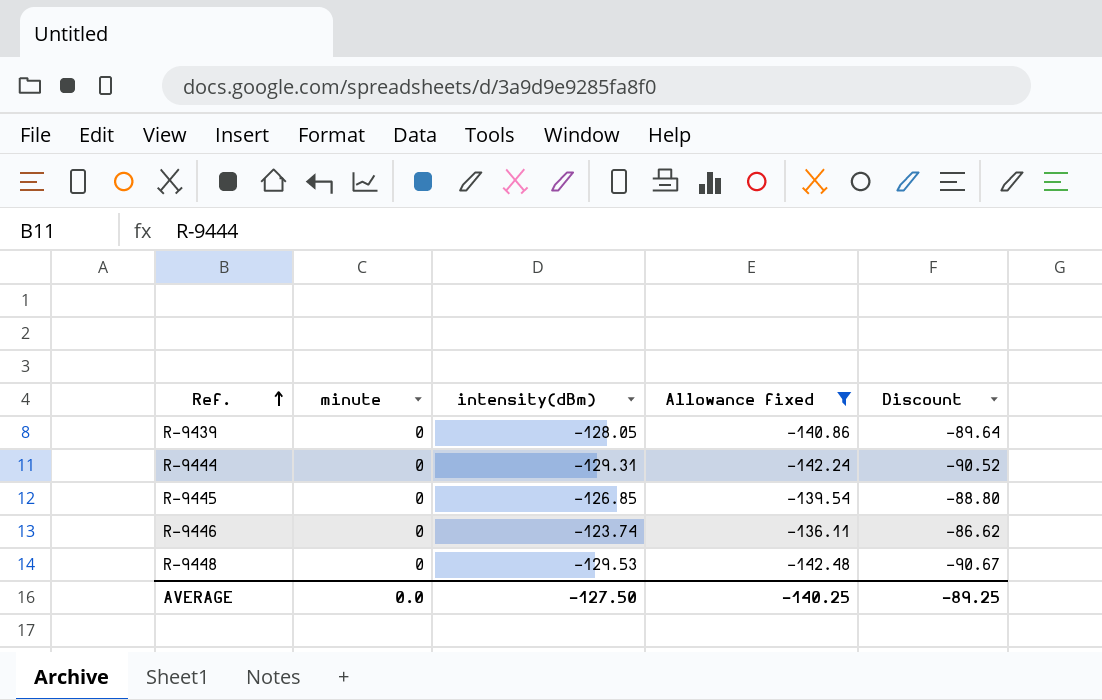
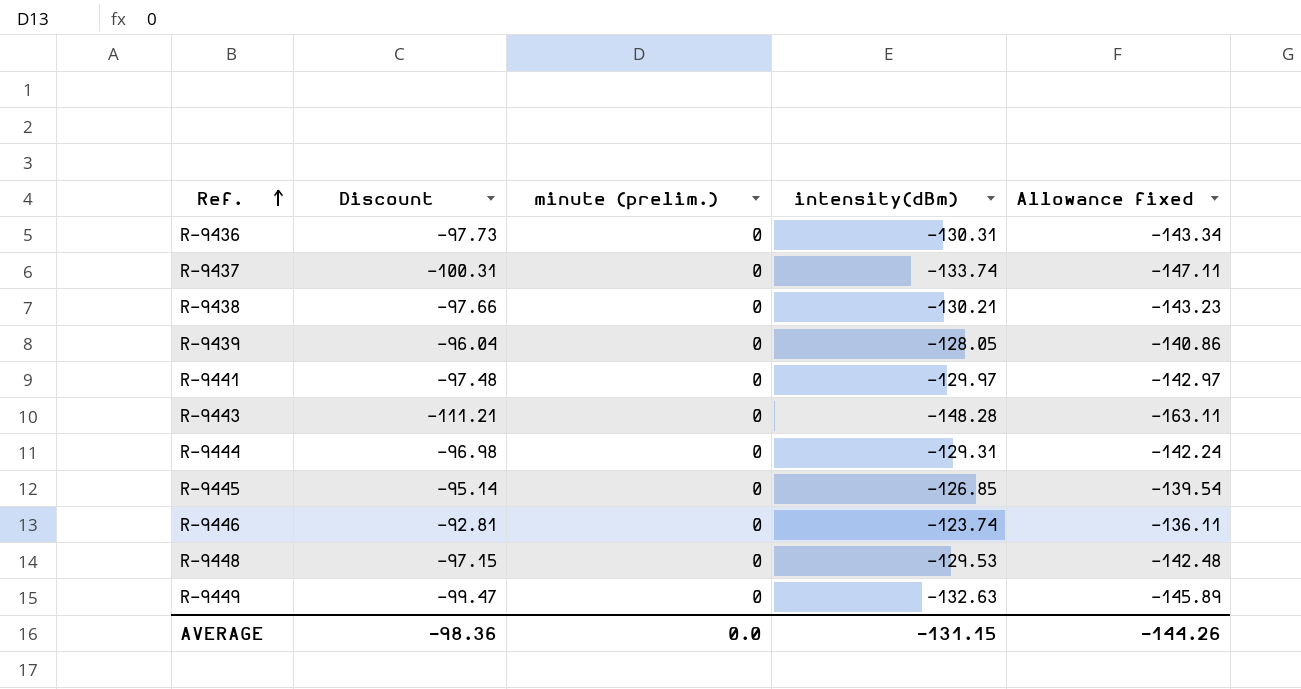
filter: Allowance fixed >= -142.48 -> none
column Discount | formula: [intensity(dBm)] * 0.7 -> [intensity(dBm)] * 0.75
column Discount | position: 5 -> 2
column name: minute -> minute (prelim.)
AVERAGE | Discount: -89.25 -> -98.36
AVERAGE | intensity(dBm): -127.50 -> -131.15
AVERAGE | Allowance fixed: -140.25 -> -144.26

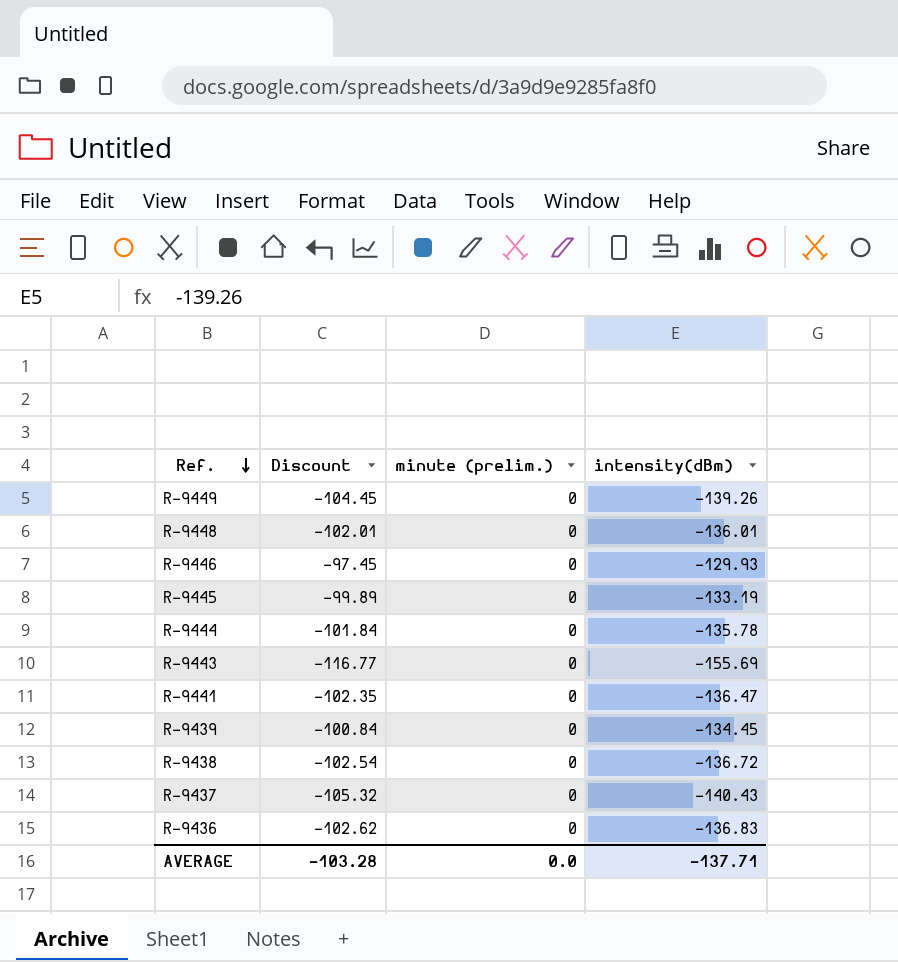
row order: Ref. ascending -> Ref. descending
column Allowance fixed | formula: [intensity(dBm)] * 1.1 -> none
R-9449 | Discount: -99.47 -> -104.45
R-9449 | intensity(dBm): -132.63 -> -139.26
R-9448 | Discount: -97.15 -> -102.01
R-9448 | intensity(dBm): -129.53 -> -136.01
R-9446 | Discount: -92.81 -> -97.45
R-9446 | intensity(dBm): -123.74 -> -129.93
R-9445 | Discount: -95.14 -> -99.89
R-9445 | intensity(dBm): -126.85 -> -133.19
R-9444 | Discount: -96.98 -> -101.84
R-9444 | intensity(dBm): -129.31 -> -135.78
R-9443 | Discount: -111.21 -> -116.77
R-9443 | intensity(dBm): -148.28 -> -155.69
R-9441 | Discount: -97.48 -> -102.35
R-9441 | intensity(dBm): -129.97 -> -136.47
R-9439 | Discount: -96.04 -> -100.84
R-9439 | intensity(dBm): -128.05 -> -134.45
R-9438 | Discount: -97.66 -> -102.54
R-9438 | intensity(dBm): -130.21 -> -136.72
R-9437 | Discount: -100.31 -> -105.32
R-9437 | intensity(dBm): -133.74 -> -140.43
R-9436 | Discount: -97.73 -> -102.62
R-9436 | intensity(dBm): -130.31 -> -136.83
AVERAGE | Discount: -98.36 -> -103.28
AVERAGE | intensity(dBm): -131.15 -> -137.71

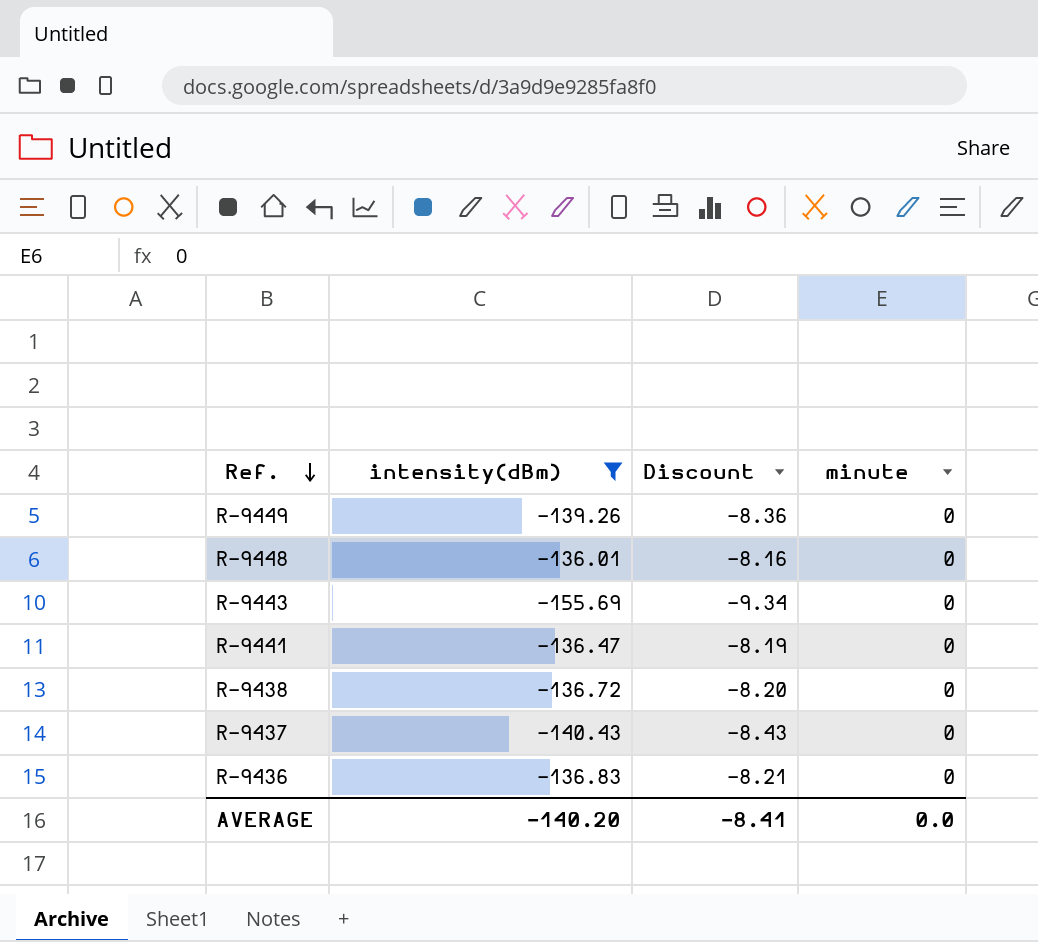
filter: none -> intensity(dBm) <= -136.01
column intensity(dBm) | position: 4 -> 2
column Discount | formula: [intensity(dBm)] * 0.75 -> [intensity(dBm)] * 0.06
column name: minute (prelim.) -> minute
AVERAGE | intensity(dBm): -137.71 -> -140.20
AVERAGE | Discount: -103.28 -> -8.41

